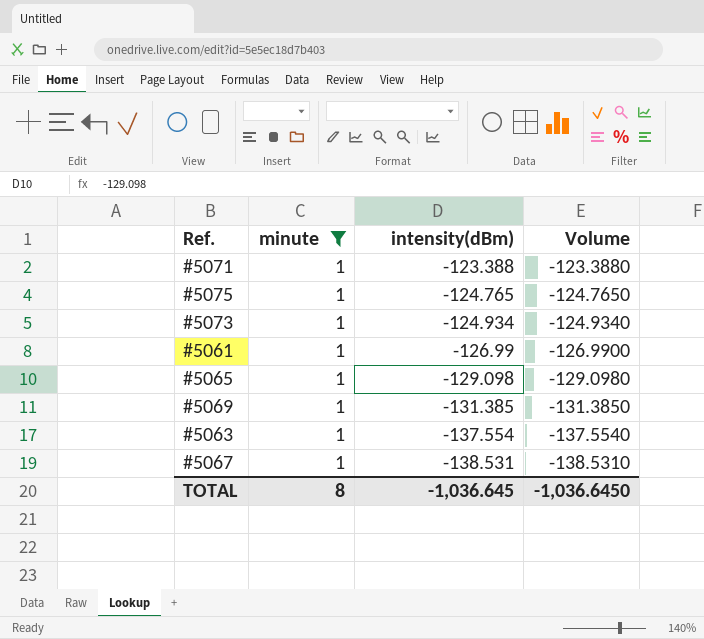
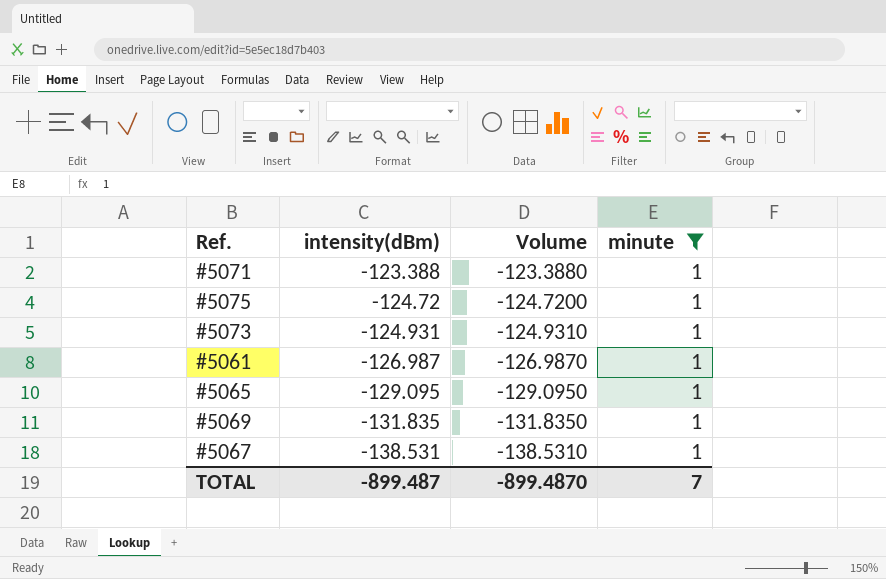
column minute | position: 2 -> 4
row #5063: 1 | -137.554 | -137.5540 -> none
#5075 | intensity(dBm): -124.765 -> -124.72
#5075 | Volume: -124.7650 -> -124.7200
#5073 | intensity(dBm): -124.934 -> -124.931
#5073 | Volume: -124.9340 -> -124.9310
#5061 | intensity(dBm): -126.99 -> -126.987
#5061 | Volume: -126.9900 -> -126.9870
#5065 | intensity(dBm): -129.098 -> -129.095
#5065 | Volume: -129.0980 -> -129.0950
#5069 | intensity(dBm): -131.385 -> -131.835
#5069 | Volume: -131.3850 -> -131.8350
TOTAL | intensity(dBm): -1,036.645 -> -899.487
TOTAL | Volume: -1,036.6450 -> -899.4870
TOTAL | minute: 8 -> 7

